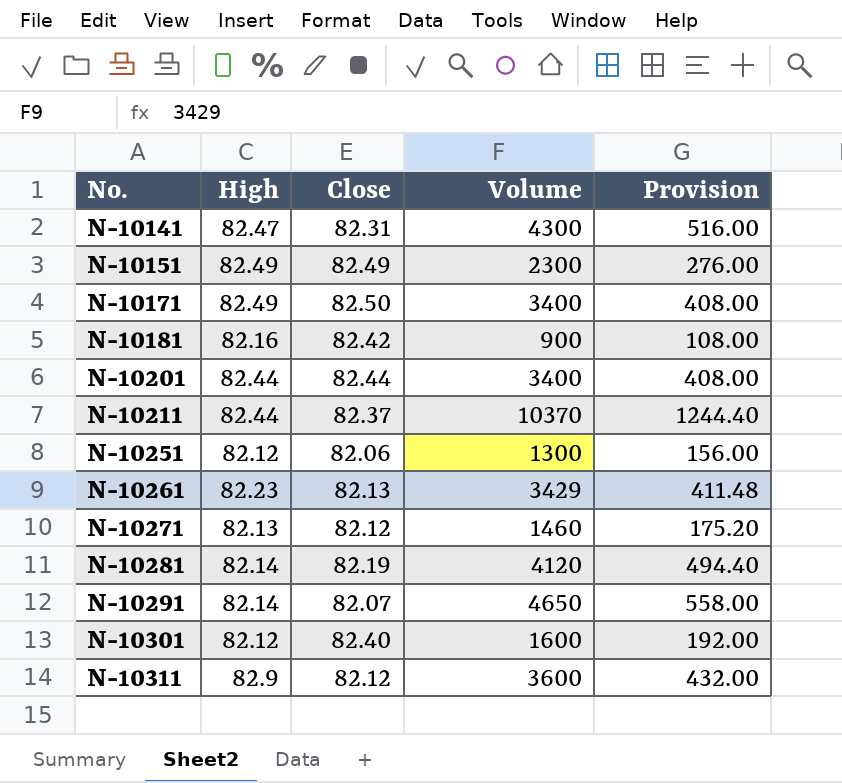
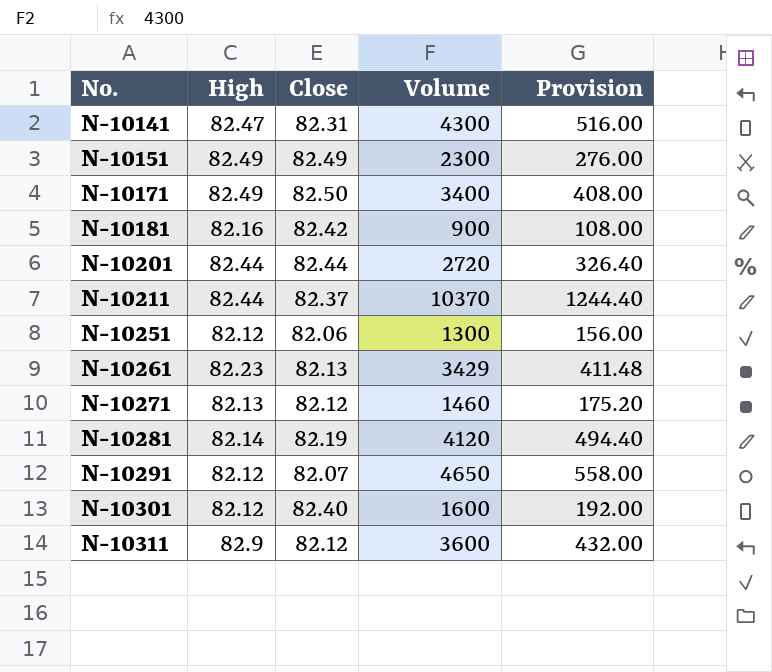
N-10201 | Volume: 3400 -> 2720
N-10201 | Provision: 408.00 -> 326.40
N-10291 | High: 82.14 -> 82.12

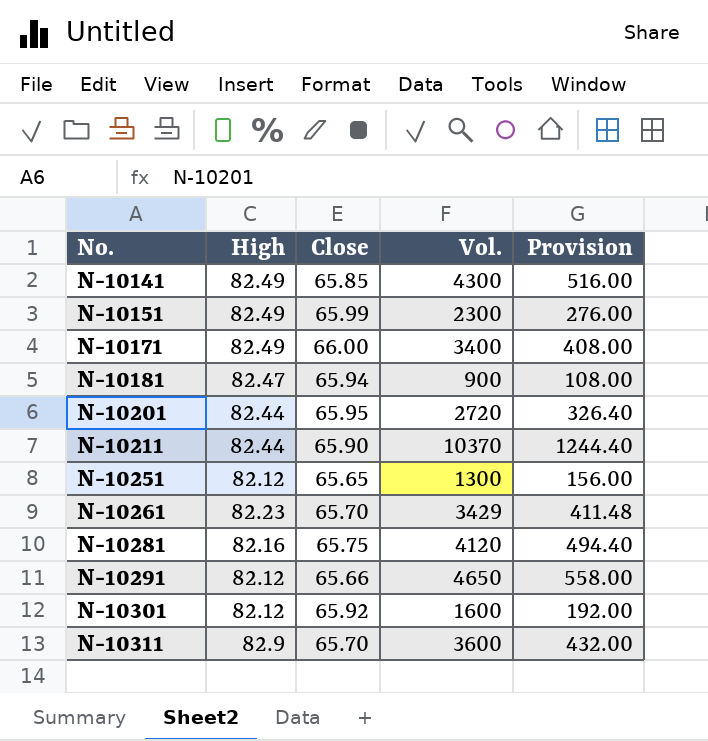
column name: Volume -> Vol.
row N-10271: 82.13 | 82.12 | 1460 | 175.20 -> none
N-10141 | High: 82.47 -> 82.49
N-10141 | Close: 82.31 -> 65.85
N-10151 | Close: 82.49 -> 65.99
N-10171 | Close: 82.50 -> 66.00
N-10181 | High: 82.16 -> 82.47
N-10181 | Close: 82.42 -> 65.94
N-10201 | Close: 82.44 -> 65.95
N-10211 | Close: 82.37 -> 65.90
N-10251 | Close: 82.06 -> 65.65
N-10261 | Close: 82.13 -> 65.70
N-10281 | High: 82.14 -> 82.16
N-10281 | Close: 82.19 -> 65.75
N-10291 | Close: 82.07 -> 65.66
N-10301 | Close: 82.40 -> 65.92
N-10311 | Close: 82.12 -> 65.70

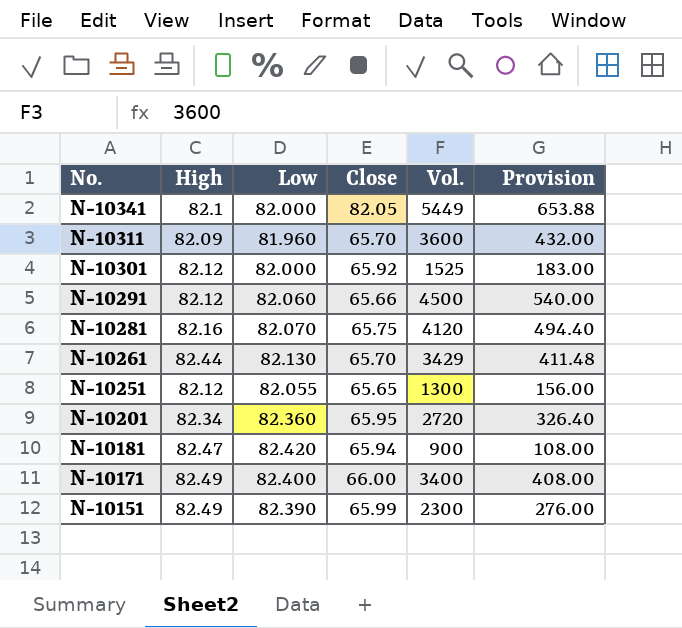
row order: No. ascending -> No. descending
column Low | position: none -> 3
row N-10141: 82.49 | 65.85 | 4300 | 516.00 -> none
row N-10211: 82.44 | 65.90 | 10370 | 1244.40 -> none
row N-10341: none -> 82.1 | 82.000 | 82.05 | 5449 | 653.88
N-10311 | High: 82.9 -> 82.09
N-10301 | Vol.: 1600 -> 1525
N-10301 | Provision: 192.00 -> 183.00
N-10291 | Vol.: 4650 -> 4500
N-10291 | Provision: 558.00 -> 540.00
N-10261 | High: 82.23 -> 82.44
N-10201 | High: 82.44 -> 82.34

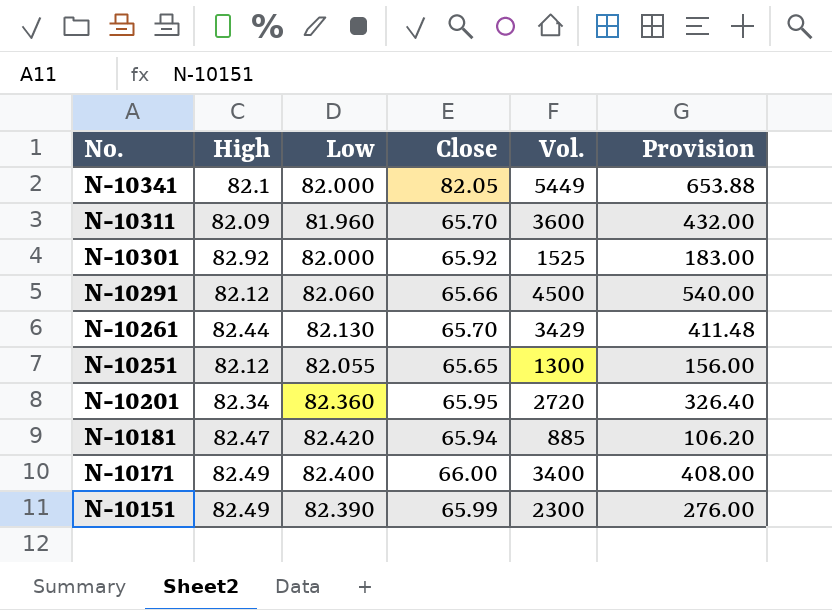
row N-10281: 82.16 | 82.070 | 65.75 | 4120 | 494.40 -> none
N-10301 | High: 82.12 -> 82.92
N-10181 | Vol.: 900 -> 885
N-10181 | Provision: 108.00 -> 106.20

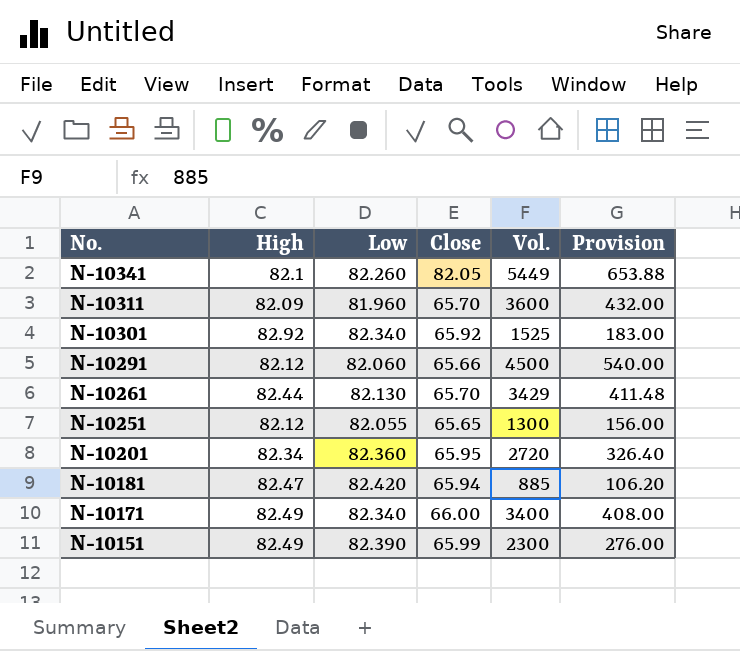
N-10341 | Low: 82.000 -> 82.260
N-10301 | Low: 82.000 -> 82.340
N-10171 | Low: 82.400 -> 82.340

